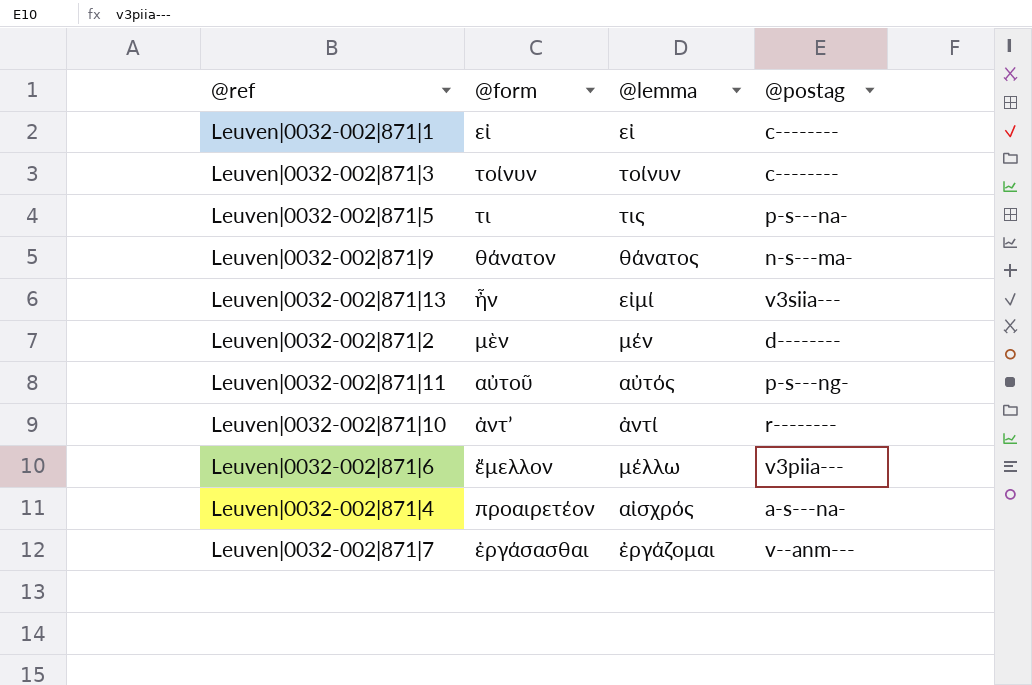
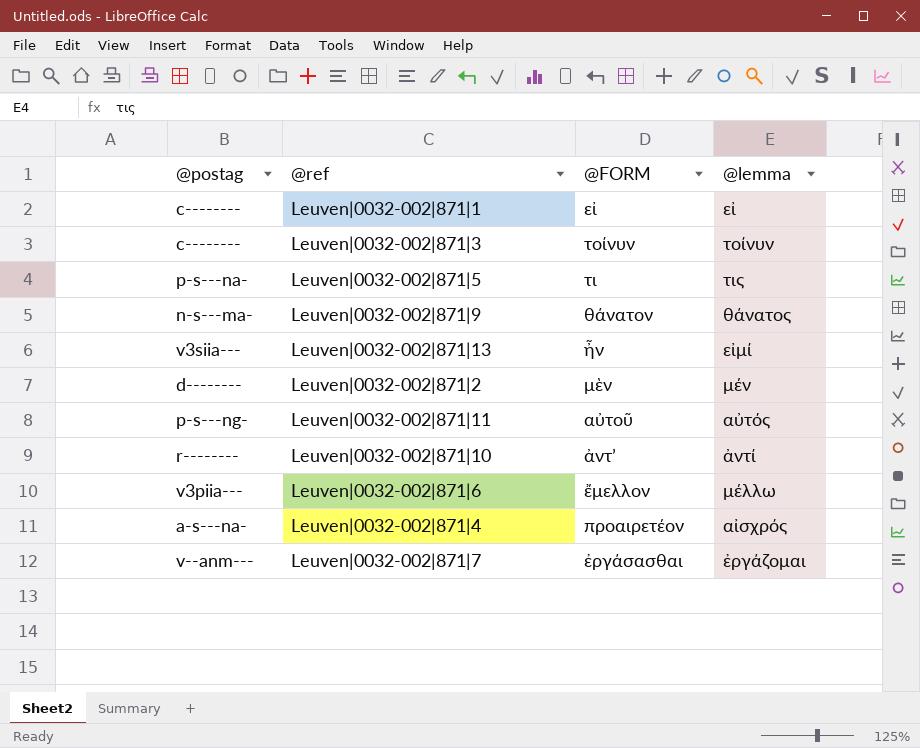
column @postag | position: 4 -> 1
column name: @form -> @FORM

